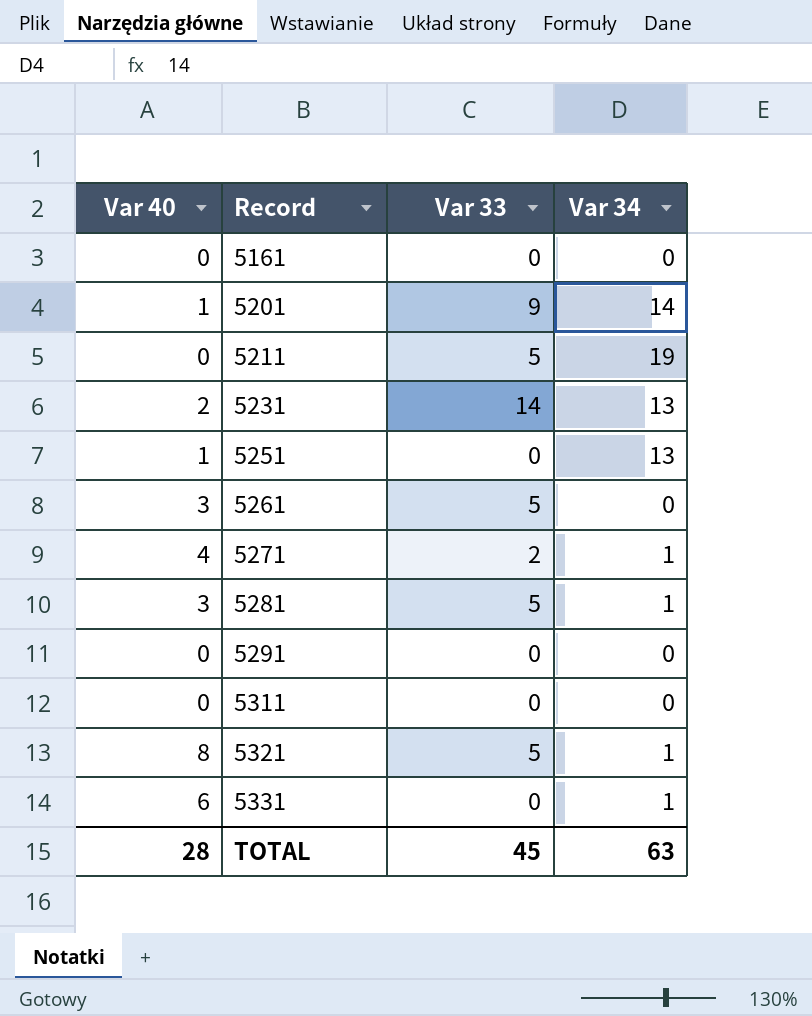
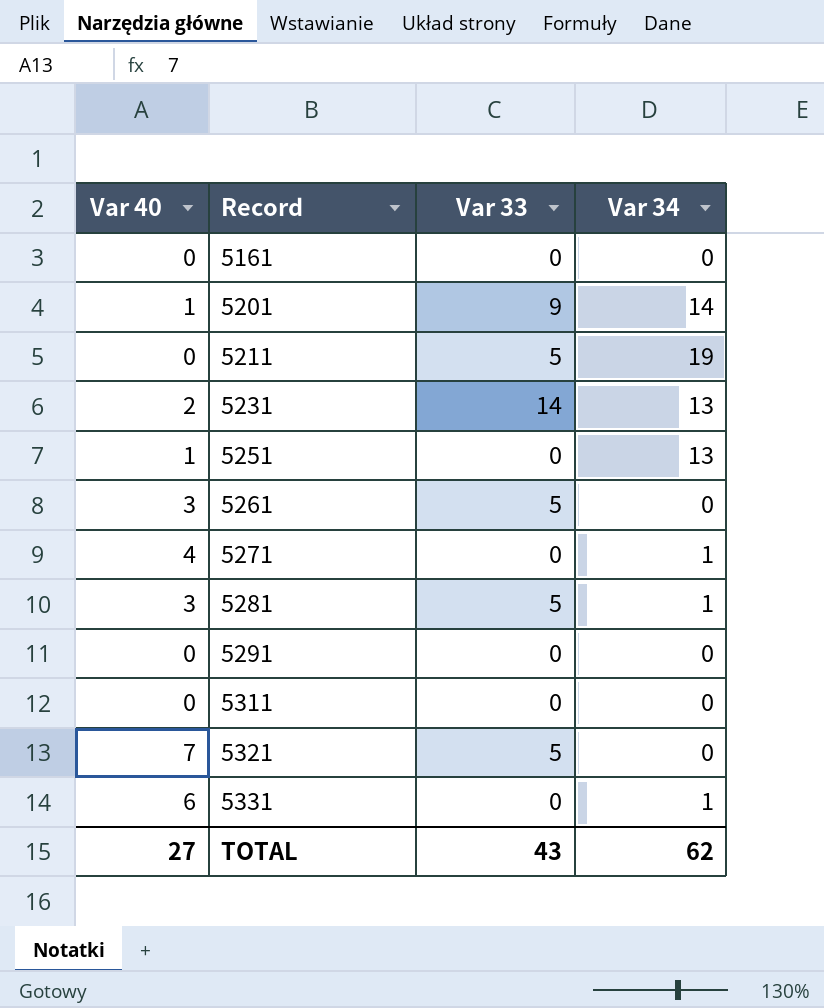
5271 | Var 33: 2 -> 0
5321 | Var 40: 8 -> 7
5321 | Var 34: 1 -> 0
TOTAL | Var 40: 28 -> 27
TOTAL | Var 33: 45 -> 43
TOTAL | Var 34: 63 -> 62

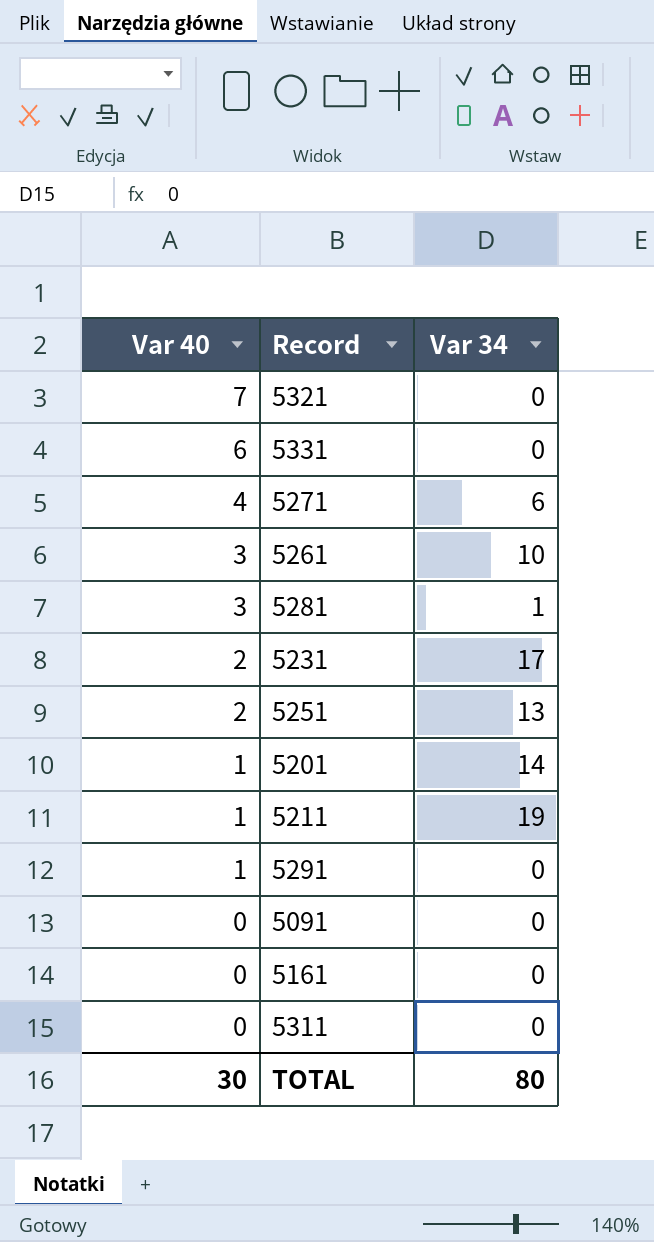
row order: Record ascending -> Var 40 descending
column Var 33 | position: 3 -> none
5331 | Var 34: 1 -> 0
5271 | Var 34: 1 -> 6
5261 | Var 34: 0 -> 10
5231 | Var 34: 13 -> 17
5251 | Var 40: 1 -> 2
5211 | Var 40: 0 -> 1
5291 | Var 40: 0 -> 1
row 5091: none -> 0 | 0
TOTAL | Var 40: 27 -> 30
TOTAL | Var 34: 62 -> 80

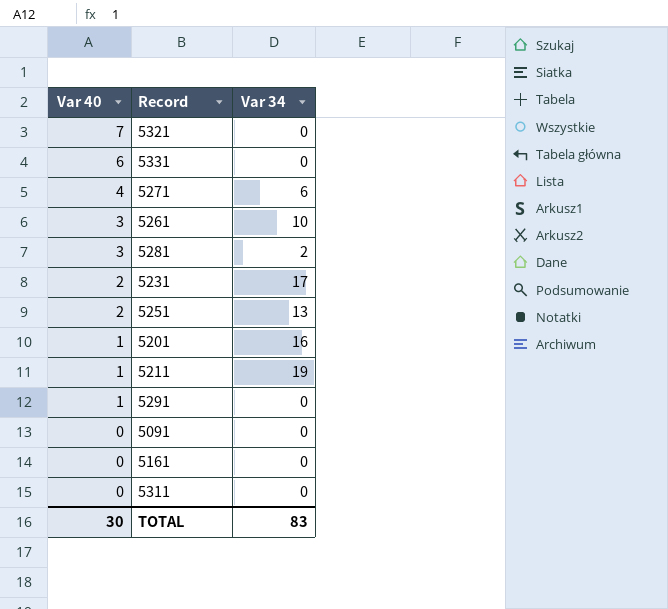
5281 | Var 34: 1 -> 2
5201 | Var 34: 14 -> 16
TOTAL | Var 34: 80 -> 83

